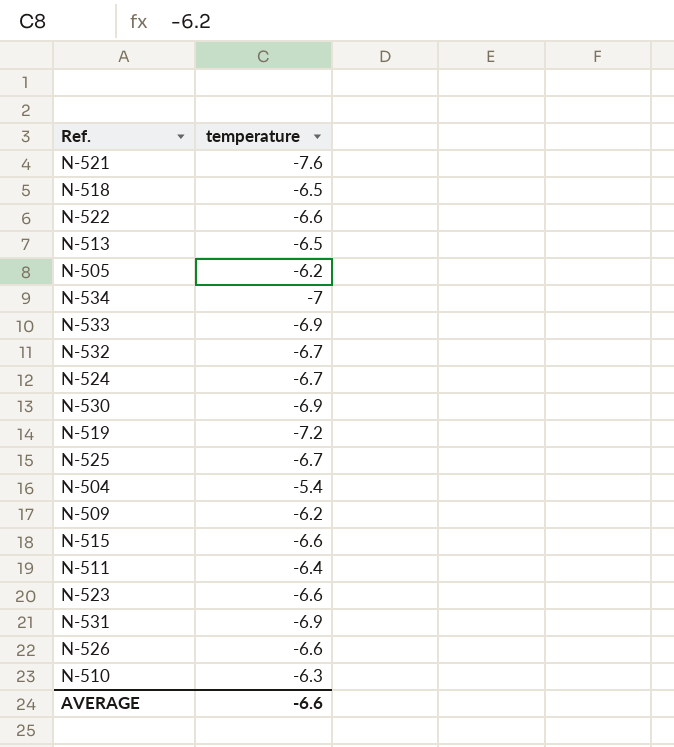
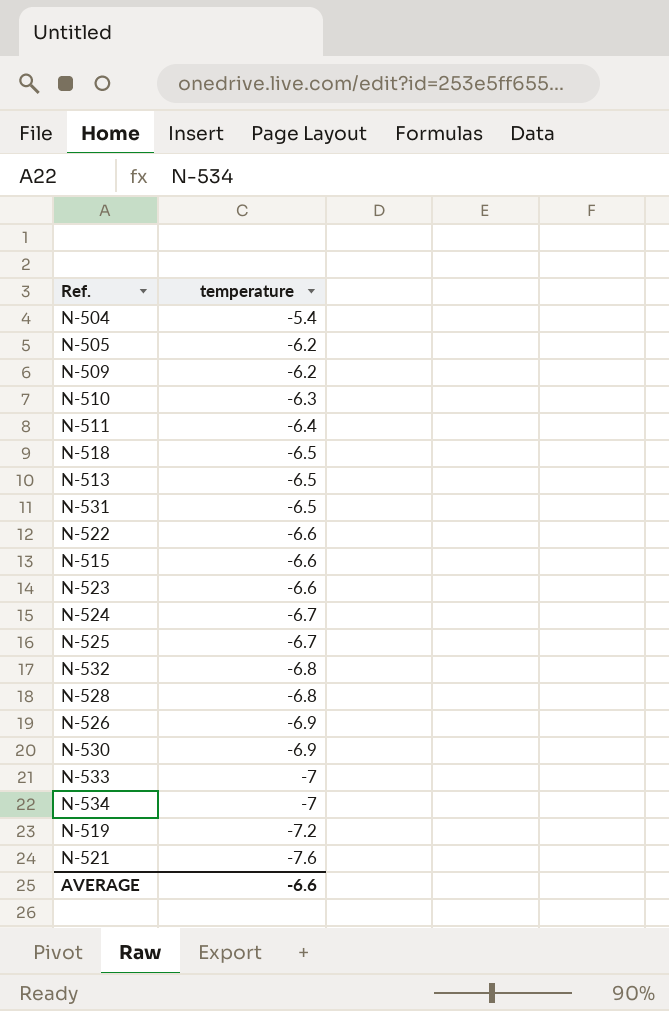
row order: none -> temperature descending
N-531 | temperature: -6.9 -> -6.5
N-532 | temperature: -6.7 -> -6.8
row N-528: none -> -6.8
N-526 | temperature: -6.6 -> -6.9
N-533 | temperature: -6.9 -> -7

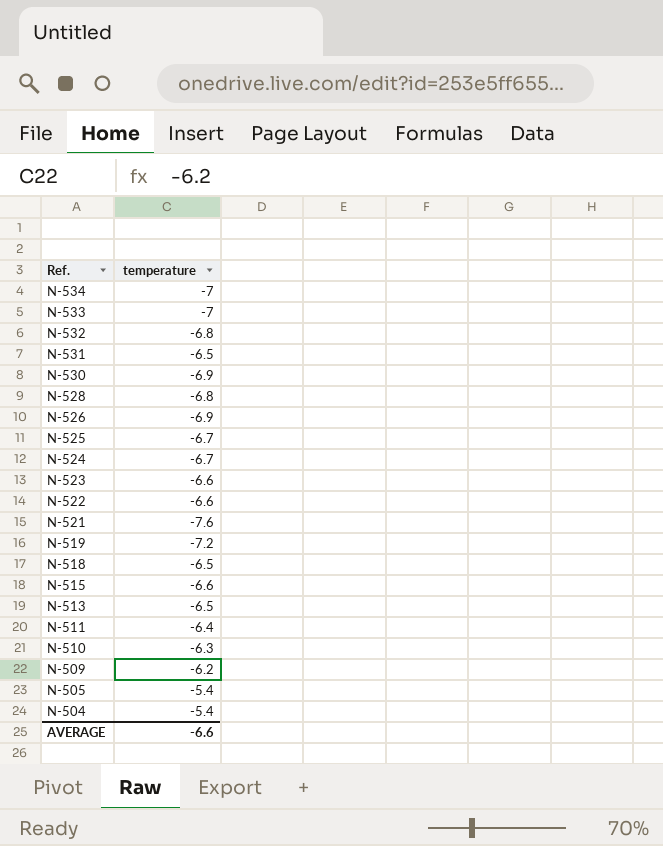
row order: temperature descending -> Ref. descending
N-505 | temperature: -6.2 -> -5.4

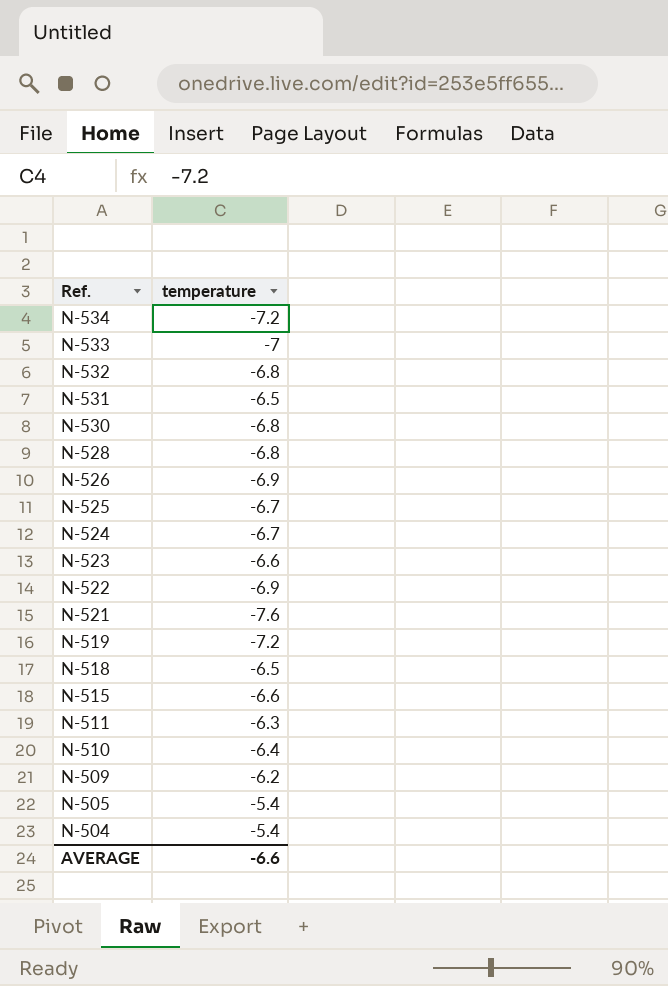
row N-513: -6.5 -> none
N-534 | temperature: -7 -> -7.2
N-530 | temperature: -6.9 -> -6.8
N-522 | temperature: -6.6 -> -6.9
N-511 | temperature: -6.4 -> -6.3
N-510 | temperature: -6.3 -> -6.4

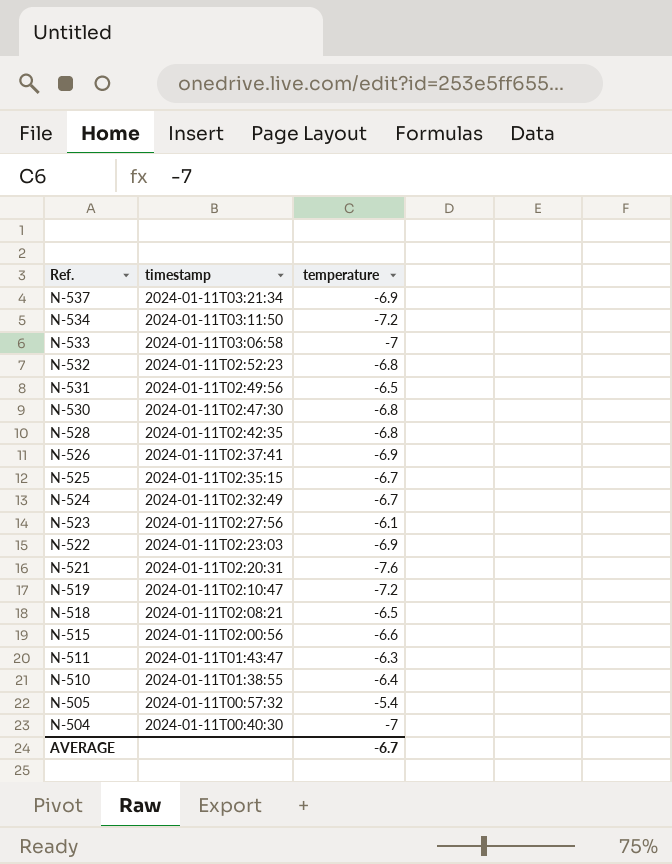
column timestamp | position: none -> 2
row N-509: -6.2 -> none
row N-537: none -> 2024-01-11T03:21:34 | -6.9
N-523 | temperature: -6.6 -> -6.1
N-504 | temperature: -5.4 -> -7
AVERAGE | temperature: -6.6 -> -6.7

